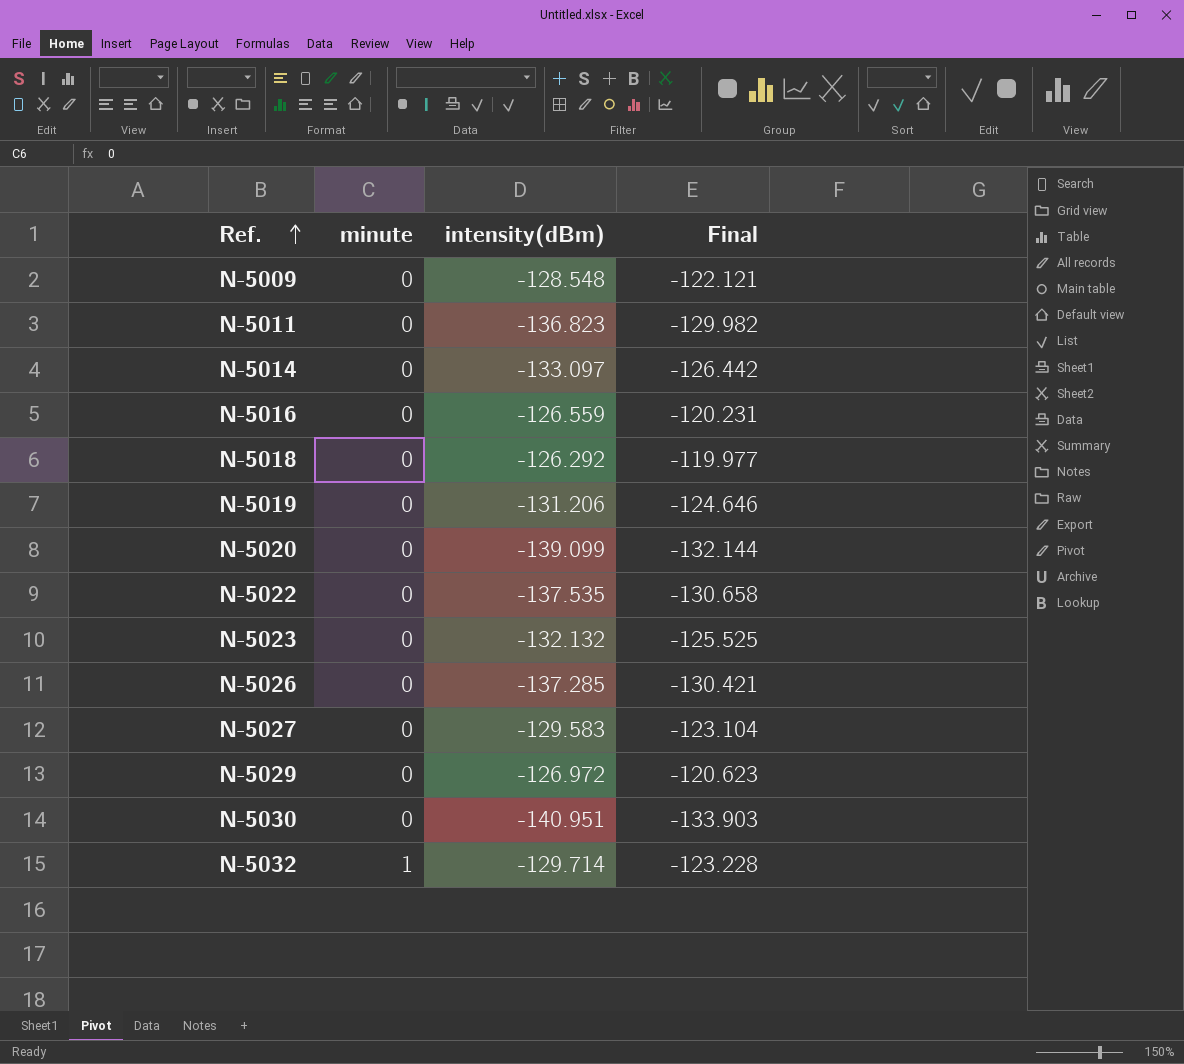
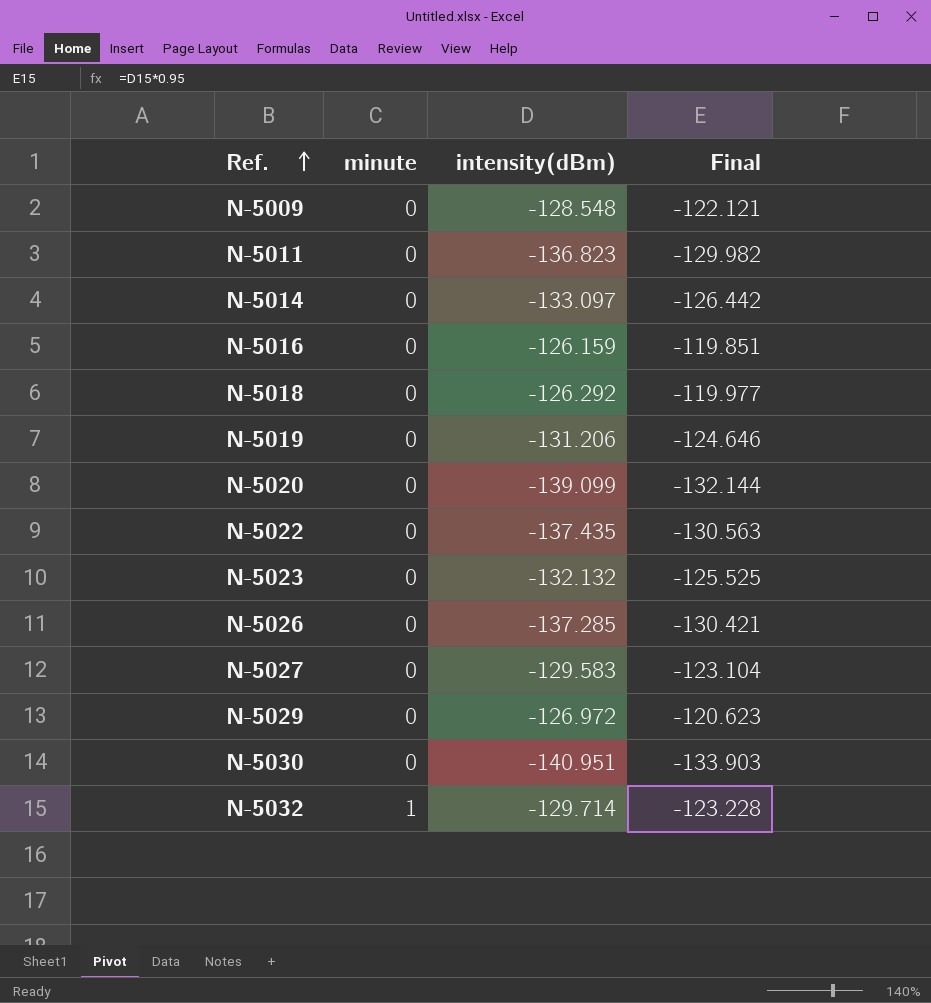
N-5016 | intensity(dBm): -126.559 -> -126.159
N-5016 | Final: -120.231 -> -119.851
N-5022 | intensity(dBm): -137.535 -> -137.435
N-5022 | Final: -130.658 -> -130.563

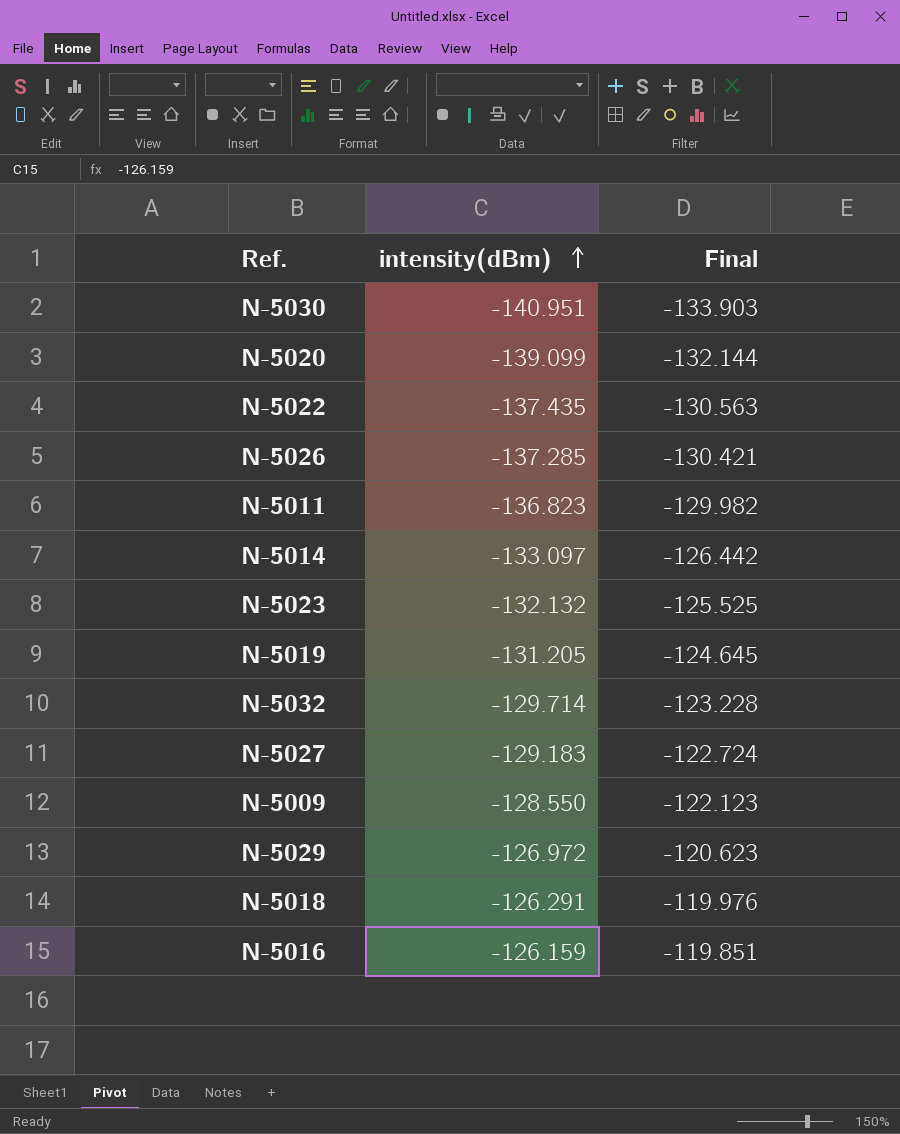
row order: Ref. ascending -> intensity(dBm) ascending
column minute | position: 2 -> none
N-5019 | intensity(dBm): -131.206 -> -131.205
N-5019 | Final: -124.646 -> -124.645
N-5027 | intensity(dBm): -129.583 -> -129.183
N-5027 | Final: -123.104 -> -122.724
N-5009 | intensity(dBm): -128.548 -> -128.550
N-5009 | Final: -122.121 -> -122.123
N-5018 | intensity(dBm): -126.292 -> -126.291
N-5018 | Final: -119.977 -> -119.976

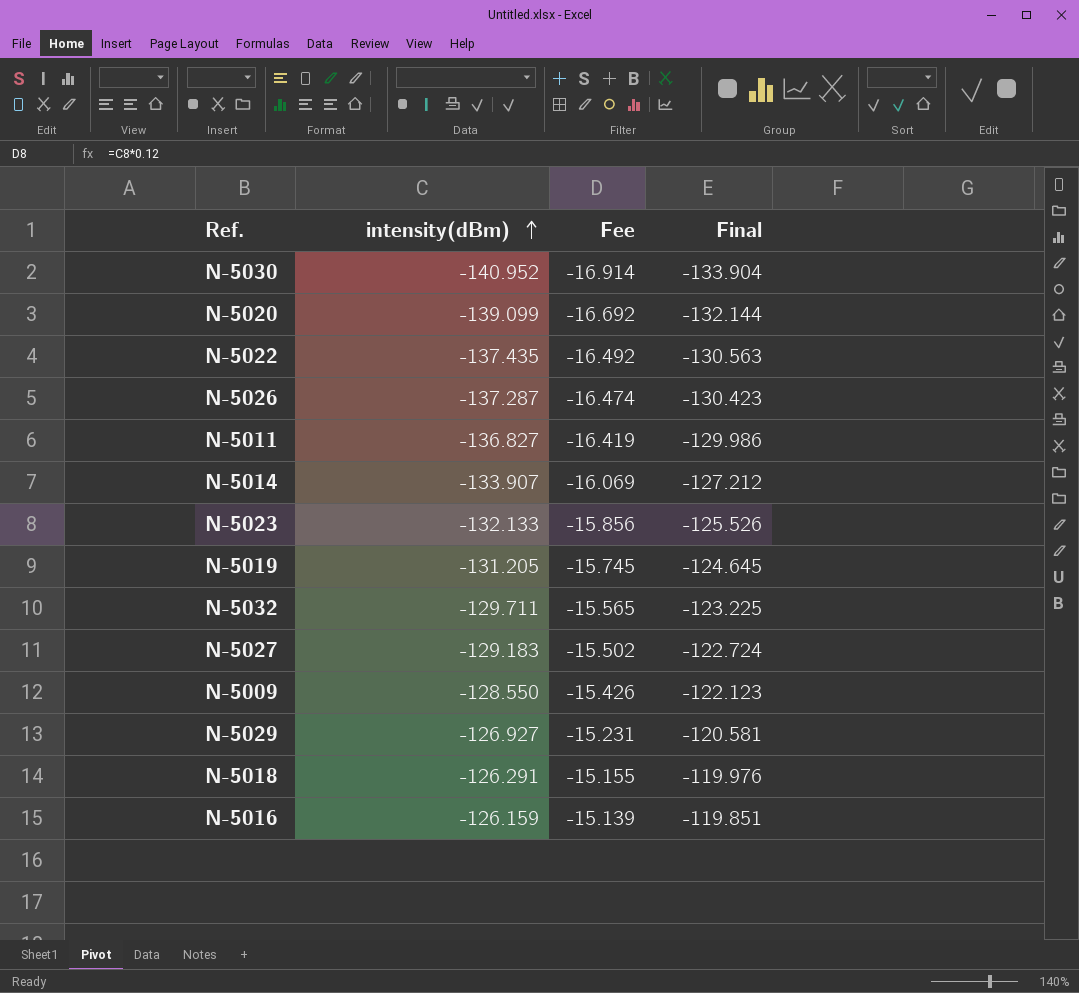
column Fee | formula: none -> [intensity(dBm)] * 0.12
N-5030 | intensity(dBm): -140.951 -> -140.952
N-5030 | Final: -133.903 -> -133.904
N-5026 | intensity(dBm): -137.285 -> -137.287
N-5026 | Final: -130.421 -> -130.423
N-5011 | intensity(dBm): -136.823 -> -136.827
N-5011 | Final: -129.982 -> -129.986
N-5014 | intensity(dBm): -133.097 -> -133.907
N-5014 | Final: -126.442 -> -127.212
N-5023 | intensity(dBm): -132.132 -> -132.133
N-5023 | Final: -125.525 -> -125.526
N-5032 | intensity(dBm): -129.714 -> -129.711
N-5032 | Final: -123.228 -> -123.225
N-5029 | intensity(dBm): -126.972 -> -126.927
N-5029 | Final: -120.623 -> -120.581

